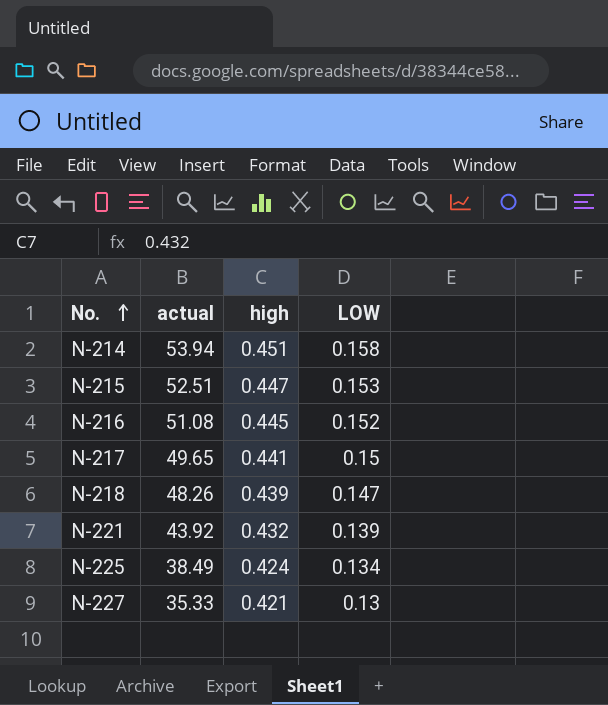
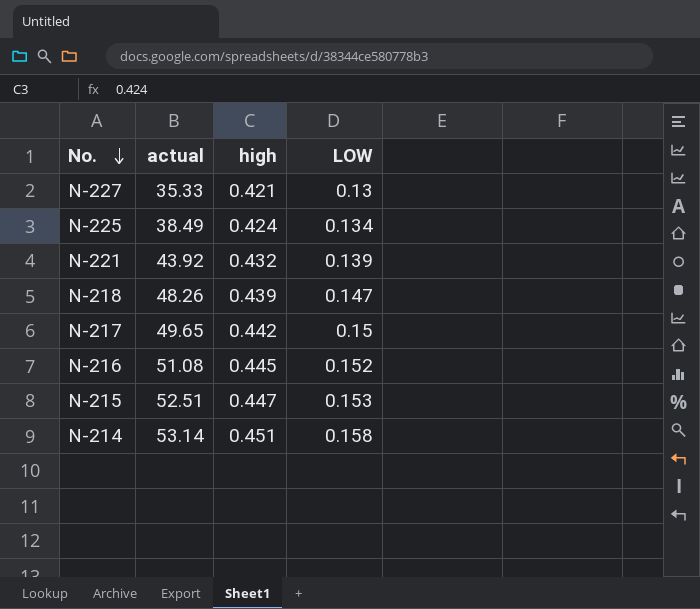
row order: No. ascending -> No. descending
N-217 | high: 0.441 -> 0.442
N-214 | actual: 53.94 -> 53.14

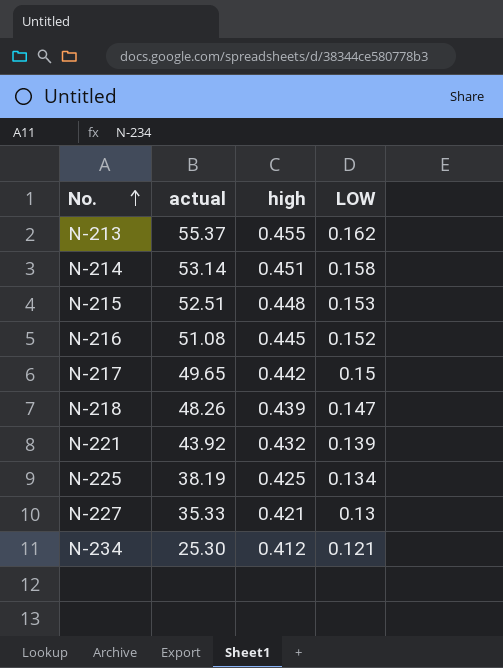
row order: No. descending -> No. ascending
row N-213: none -> 55.37 | 0.455 | 0.162
N-215 | high: 0.447 -> 0.448
N-225 | actual: 38.49 -> 38.19
N-225 | high: 0.424 -> 0.425
row N-234: none -> 25.30 | 0.412 | 0.121

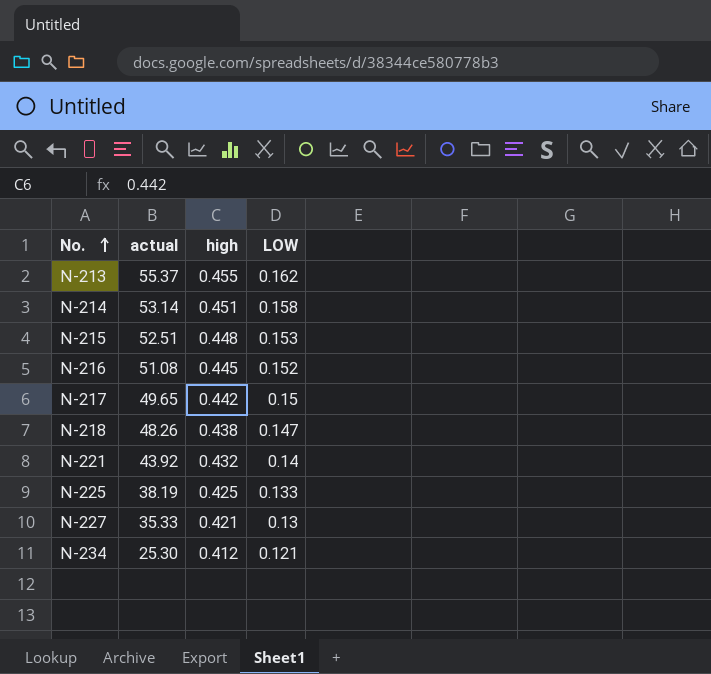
N-218 | high: 0.439 -> 0.438
N-221 | LOW: 0.139 -> 0.14
N-225 | LOW: 0.134 -> 0.133

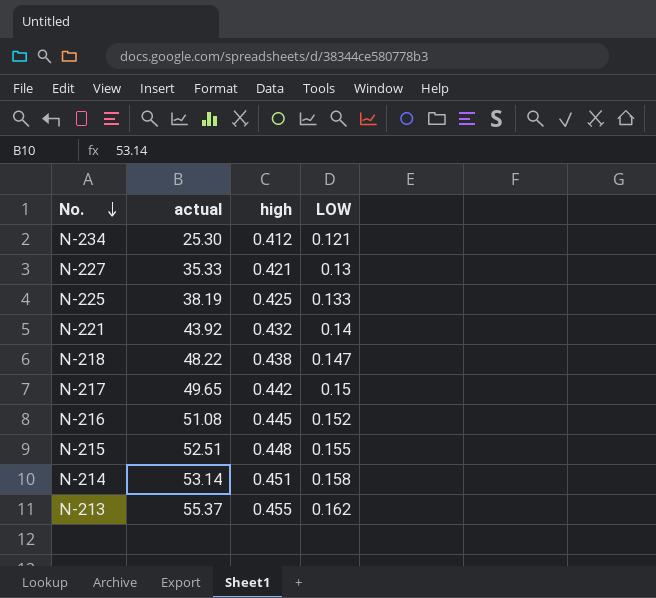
row order: No. ascending -> No. descending
N-218 | actual: 48.26 -> 48.22
N-215 | LOW: 0.153 -> 0.155

